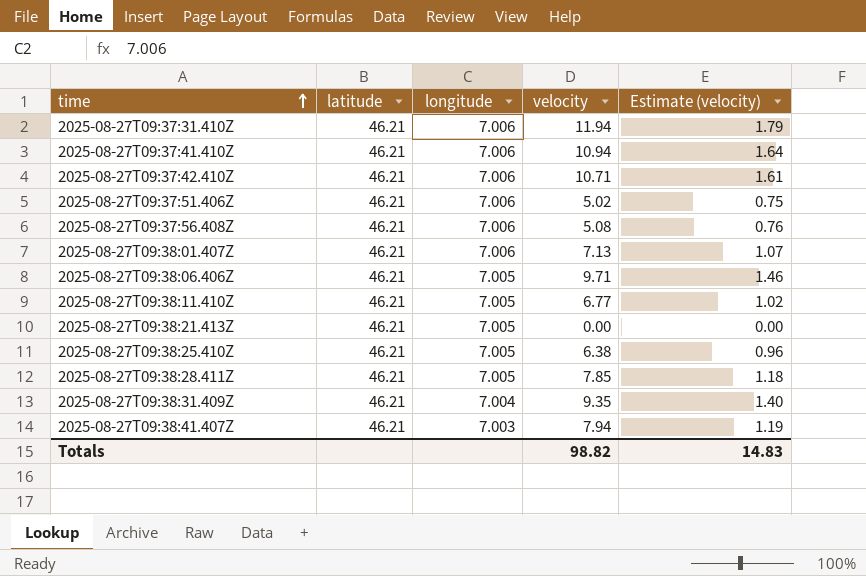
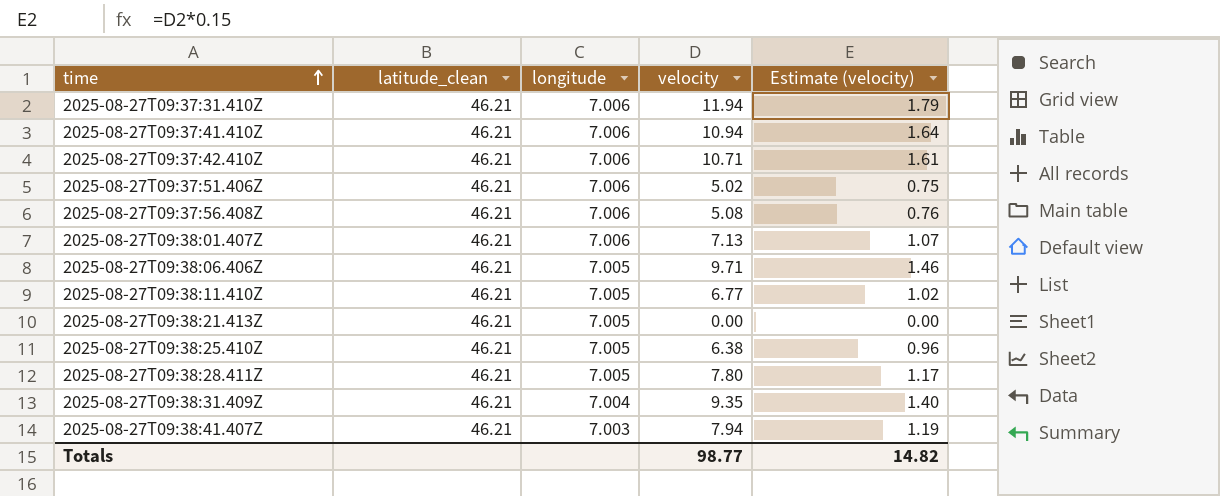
column name: latitude -> latitude_clean
2025-08-27T09:38:28.411Z | velocity: 7.85 -> 7.80
2025-08-27T09:38:28.411Z | Estimate (velocity): 1.18 -> 1.17
Totals | velocity: 98.82 -> 98.77
Totals | Estimate (velocity): 14.83 -> 14.82

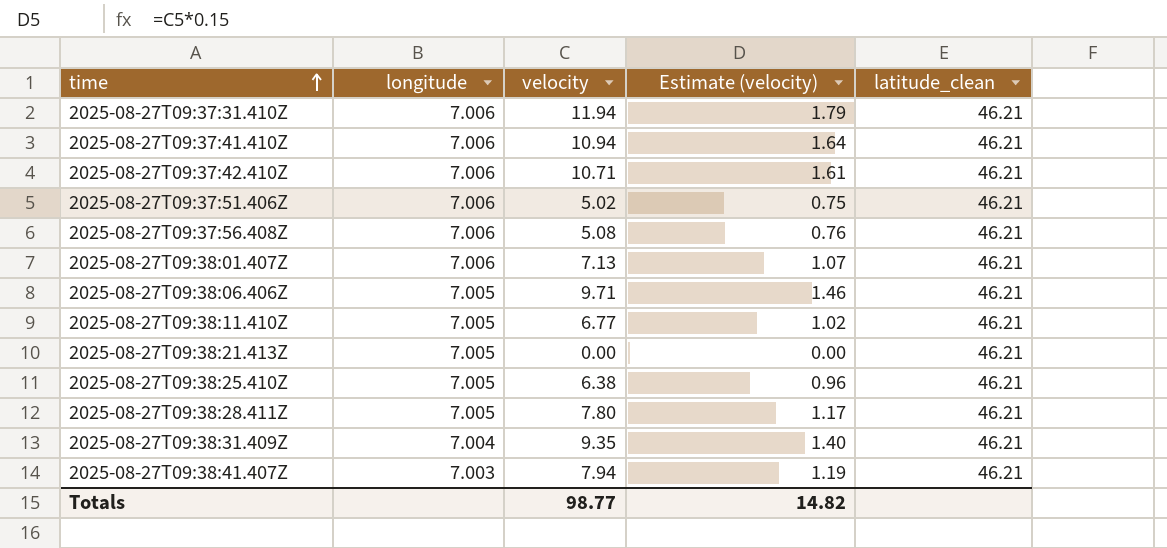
column latitude_clean | position: 2 -> 5

